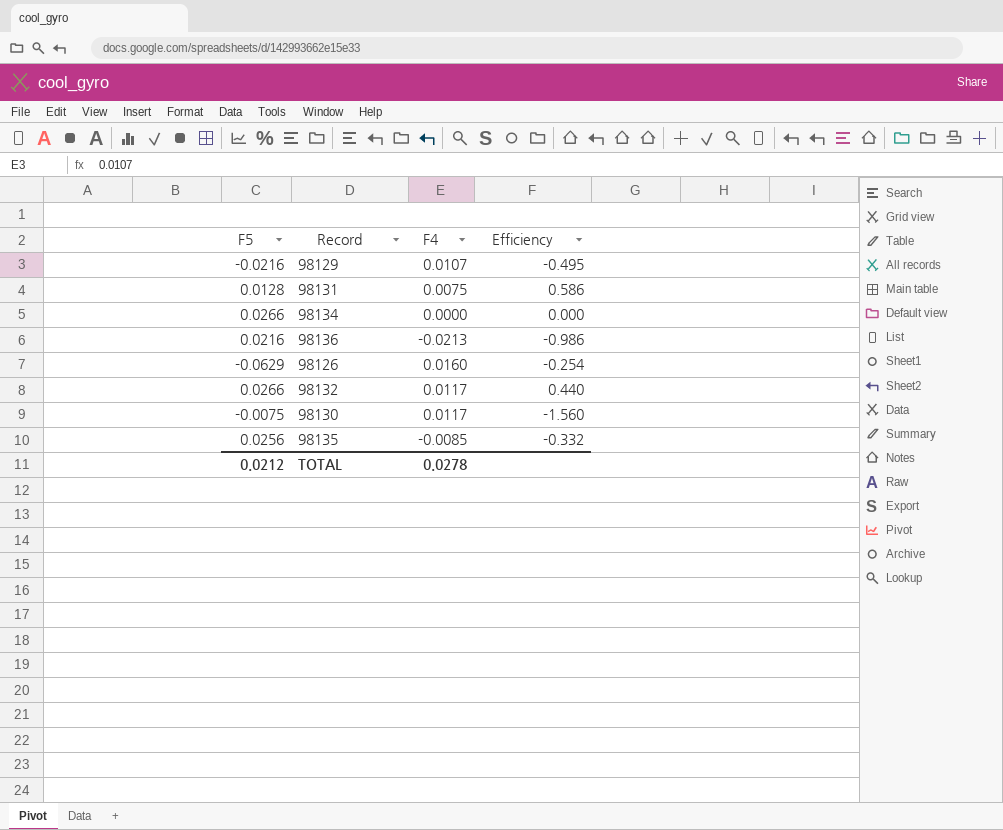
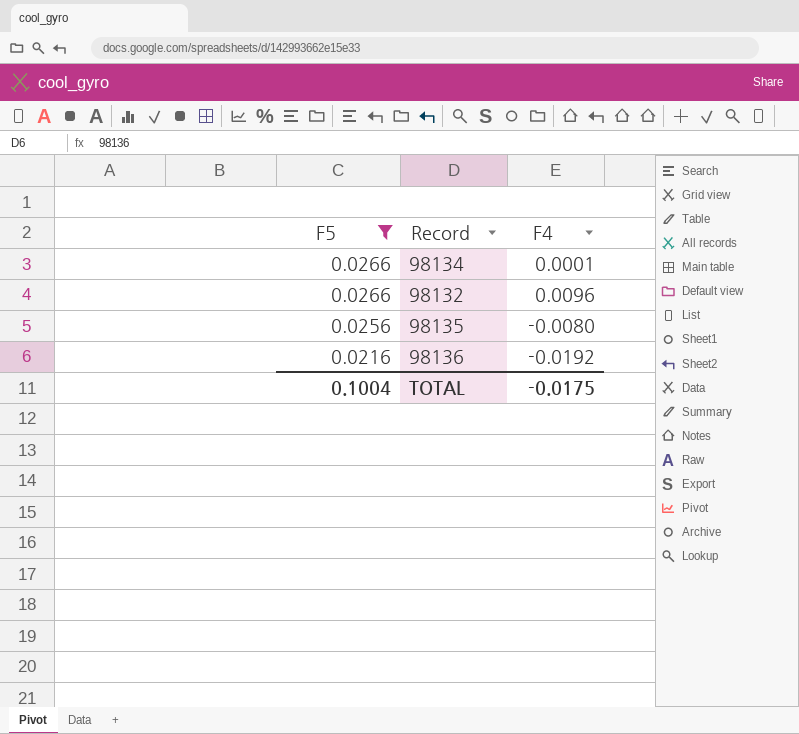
filter: none -> F5 >= 0.0216
row order: none -> F5 descending
column Efficiency | formula: [F4] / [F5] -> none
98134 | F4: 0.0000 -> 0.0001
98132 | F4: 0.0117 -> 0.0096
98135 | F4: -0.0085 -> -0.0080
98136 | F4: -0.0213 -> -0.0192
TOTAL | F5: 0.0212 -> 0.1004
TOTAL | F4: 0.0278 -> -0.0175

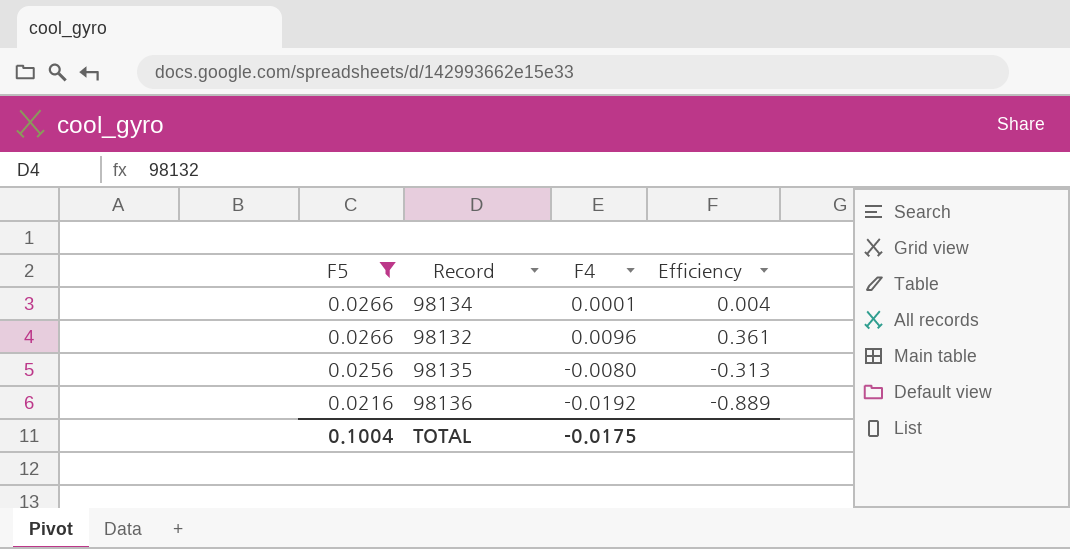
column Efficiency | formula: none -> [F4] / [F5]

